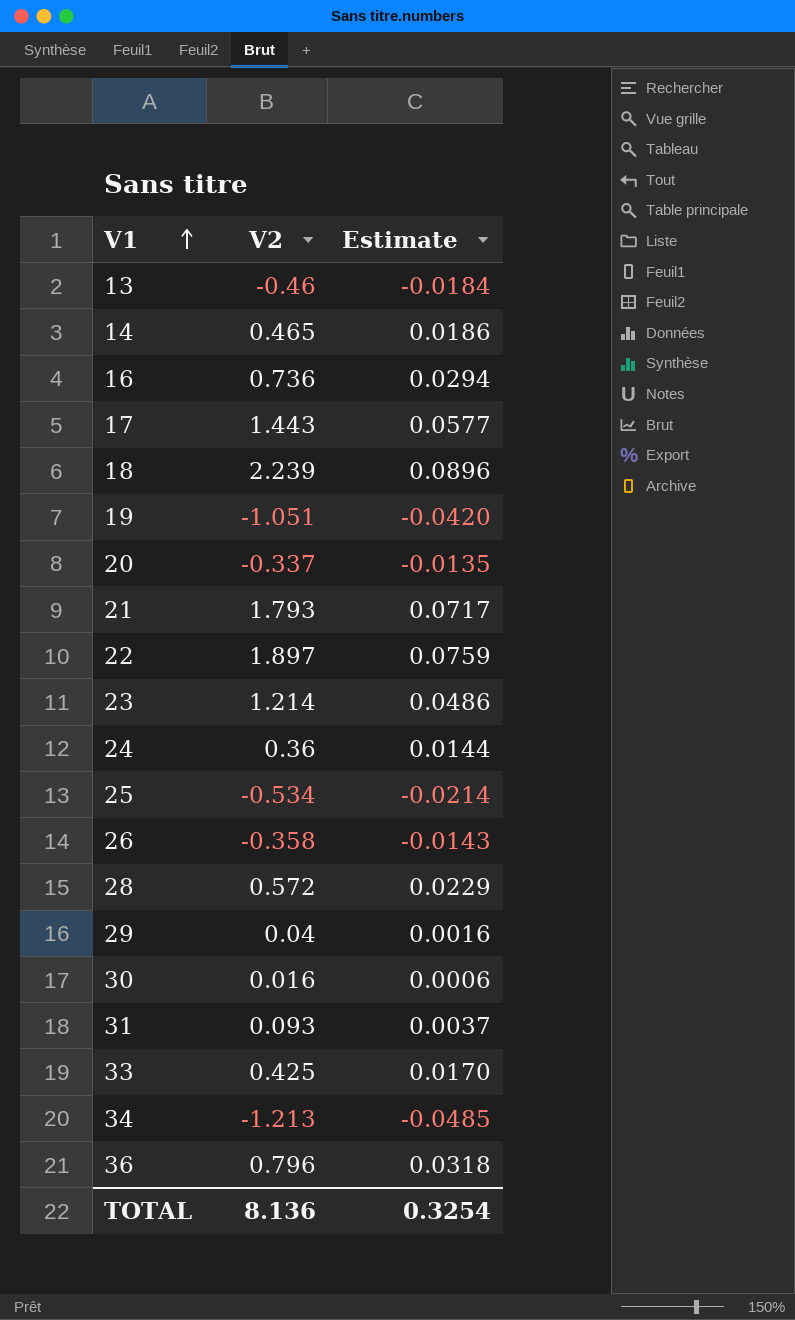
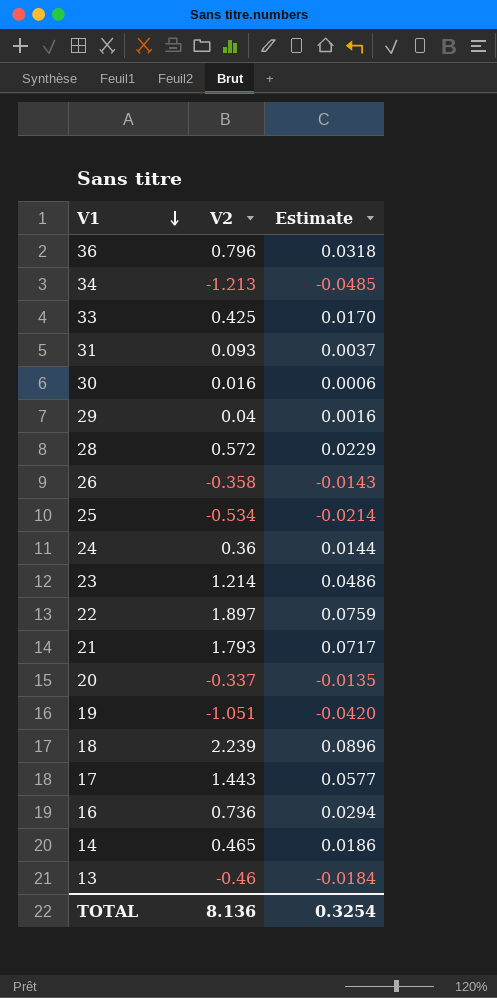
row order: V1 ascending -> V1 descending

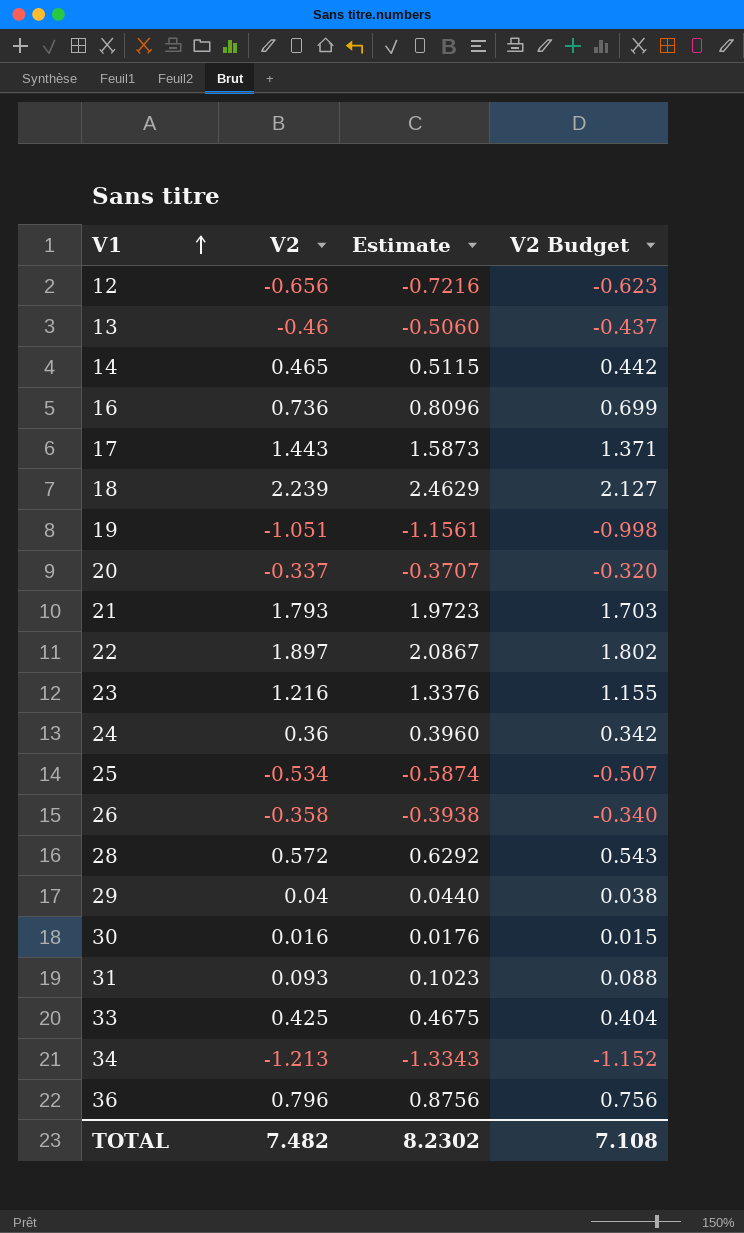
row order: V1 descending -> V1 ascending
column Estimate | formula: [V2] * 0.04 -> [V2] * 1.1
column V2 Budget | formula: none -> [V2] * 0.95
row 12: none -> -0.656 | -0.7216 | -0.623
23 | V2: 1.214 -> 1.216
TOTAL | V2: 8.136 -> 7.482
TOTAL | Estimate: 0.3254 -> 8.2302

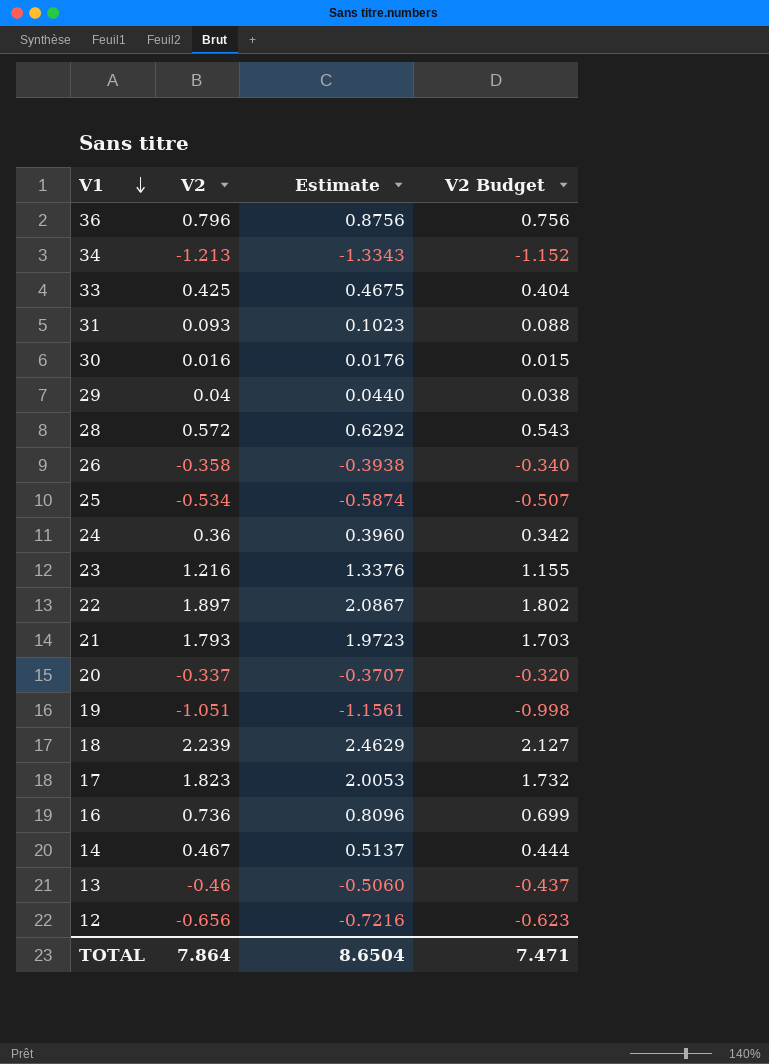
row order: V1 ascending -> V1 descending
17 | V2: 1.443 -> 1.823
17 | Estimate: 1.5873 -> 2.0053
17 | V2 Budget: 1.371 -> 1.732
14 | V2: 0.465 -> 0.467
14 | Estimate: 0.5115 -> 0.5137
14 | V2 Budget: 0.442 -> 0.444
TOTAL | V2: 7.482 -> 7.864
TOTAL | Estimate: 8.2302 -> 8.6504
TOTAL | V2 Budget: 7.108 -> 7.471

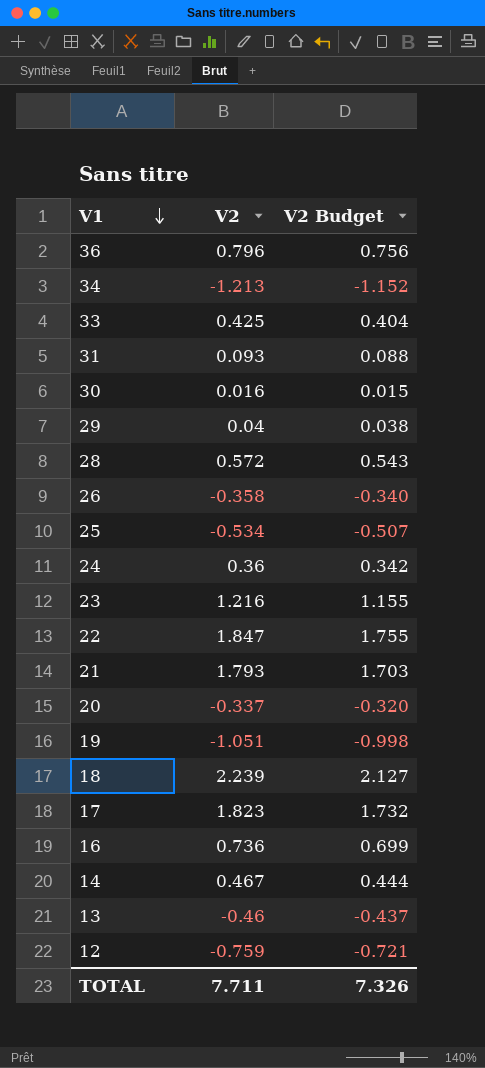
column Estimate | formula: [V2] * 1.1 -> none
22 | V2: 1.897 -> 1.847
22 | V2 Budget: 1.802 -> 1.755
12 | V2: -0.656 -> -0.759
12 | V2 Budget: -0.623 -> -0.721
TOTAL | V2: 7.864 -> 7.711
TOTAL | V2 Budget: 7.471 -> 7.326

